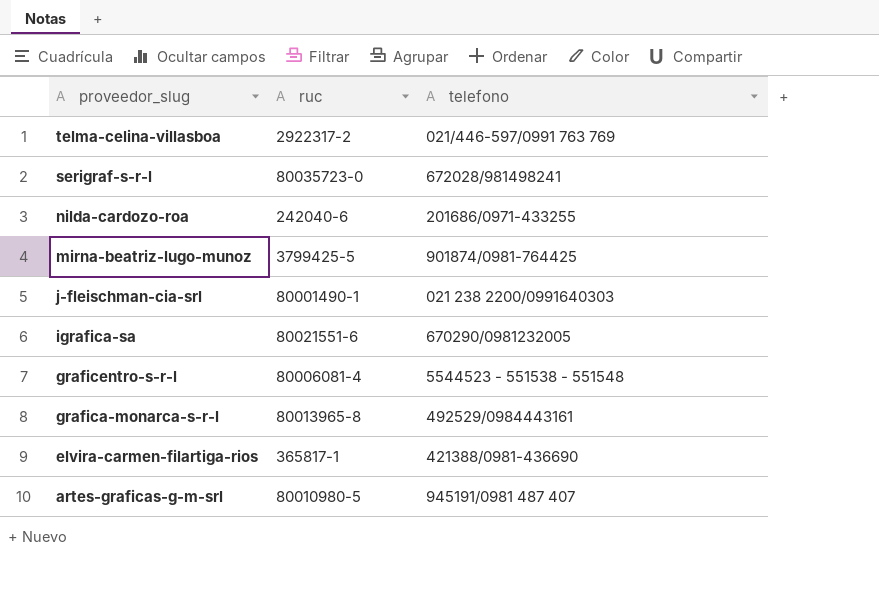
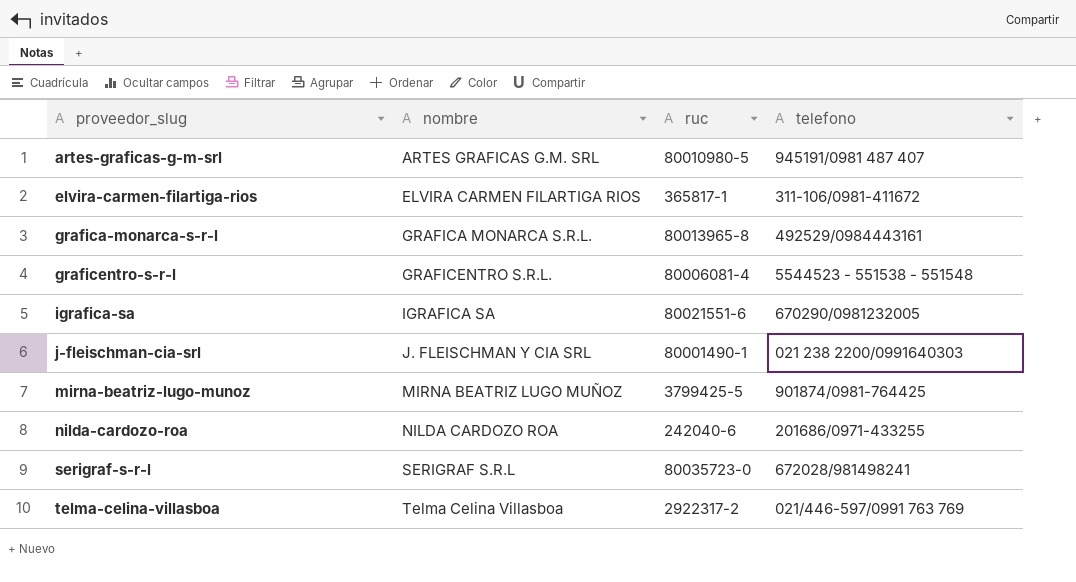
row order: proveedor_slug descending -> proveedor_slug ascending
column nombre | position: none -> 2
elvira-carmen-filartiga-rios | telefono: 421388/0981-436690 -> 311-106/0981-411672

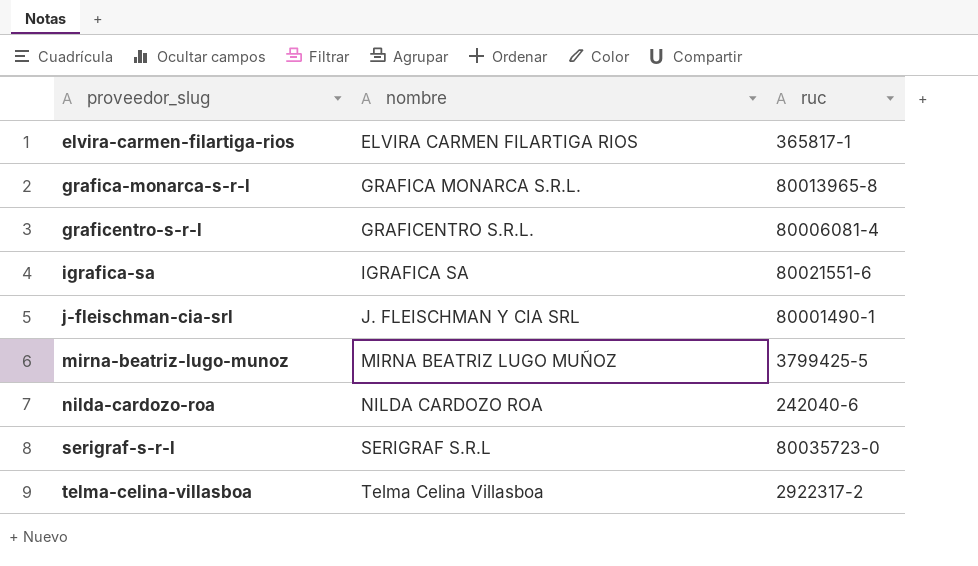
column telefono | position: 4 -> none
row artes-graficas-g-m-srl: ARTES GRAFICAS G.M. SRL | 80010980-5 | 945191/0981 487 407 -> none

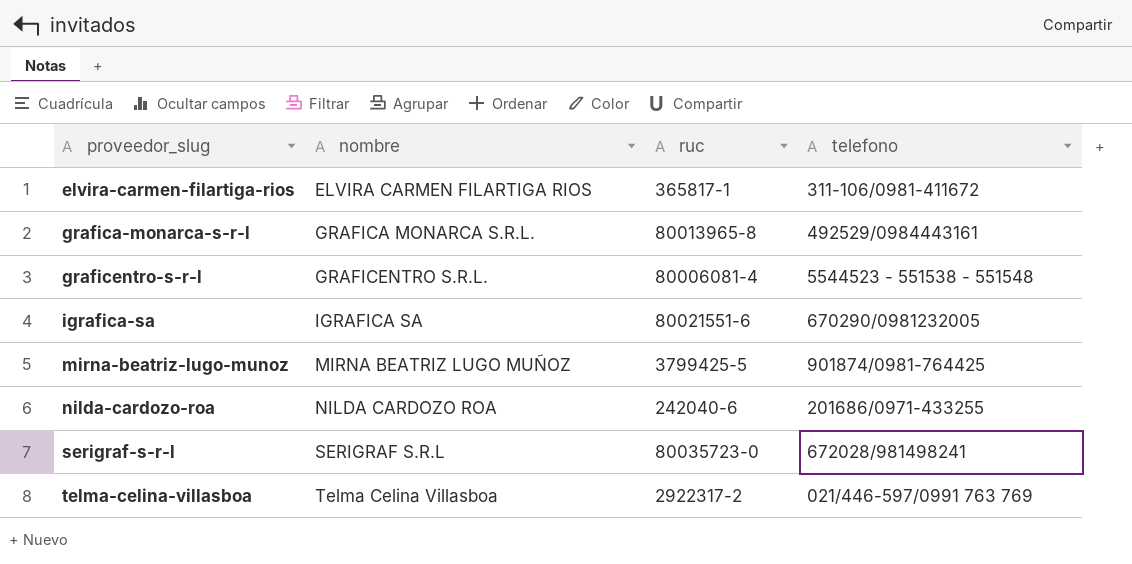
column telefono | position: none -> 4
row j-fleischman-cia-srl: J. FLEISCHMAN Y CIA SRL | 80001490-1 -> none

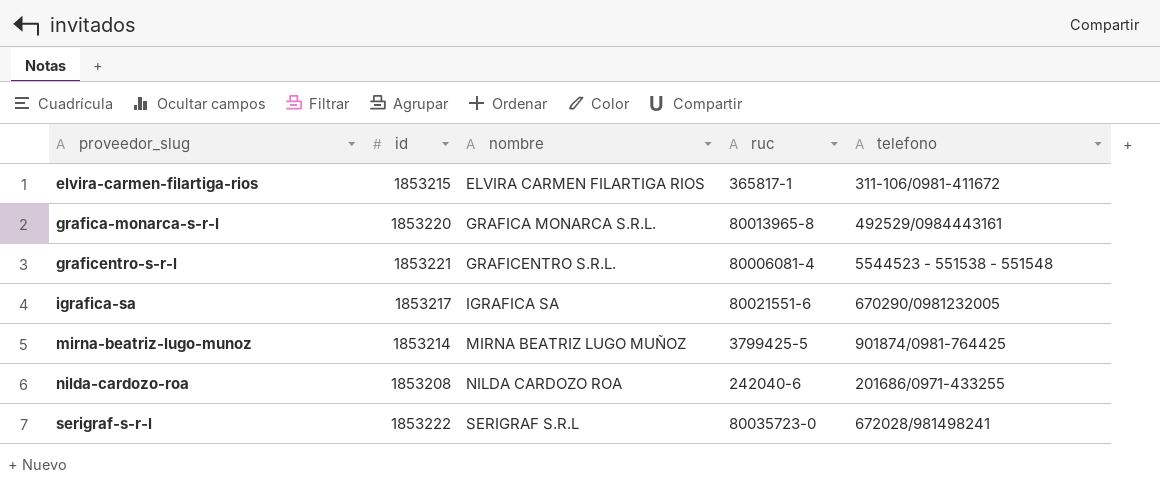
column id | position: none -> 2
row telma-celina-villasboa: Telma Celina Villasboa | 2922317-2 | 021/446-597/0991 763 769 -> none

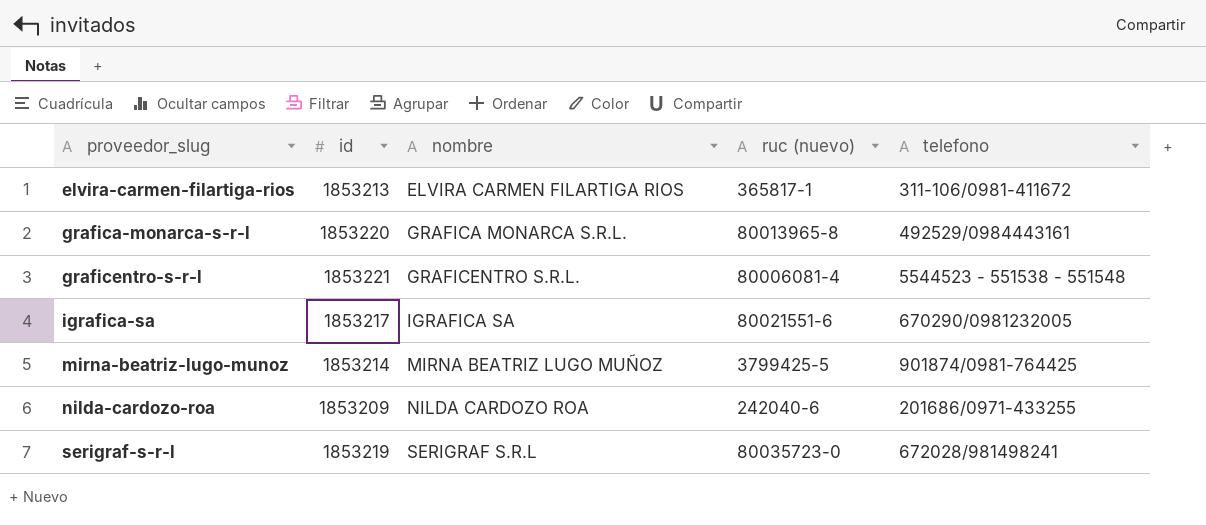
column name: ruc -> ruc (nuevo)
elvira-carmen-filartiga-rios | id: 1853215 -> 1853213
nilda-cardozo-roa | id: 1853208 -> 1853209
serigraf-s-r-l | id: 1853222 -> 1853219

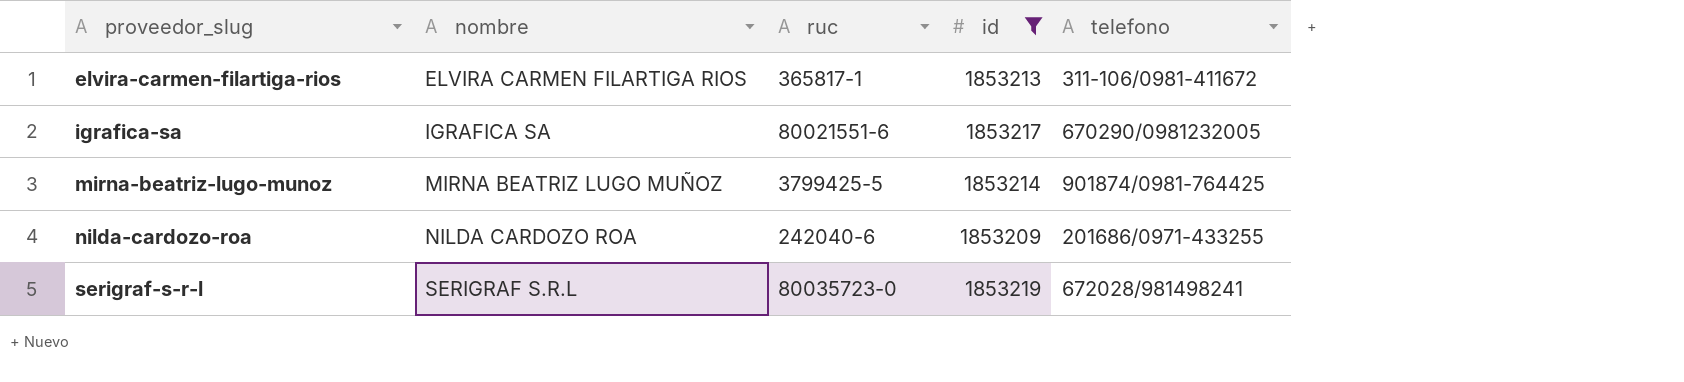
filter: none -> id <= 1853219
column name: ruc (nuevo) -> ruc
column id | position: 2 -> 4

